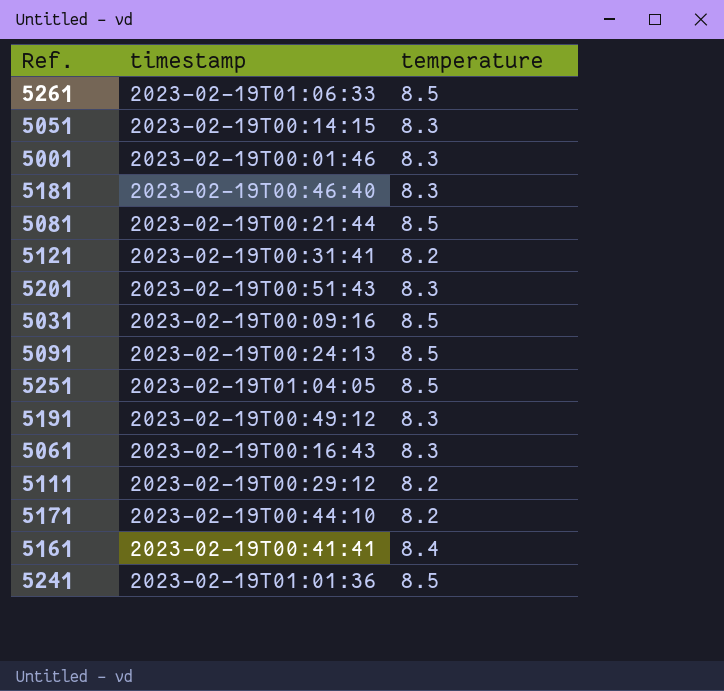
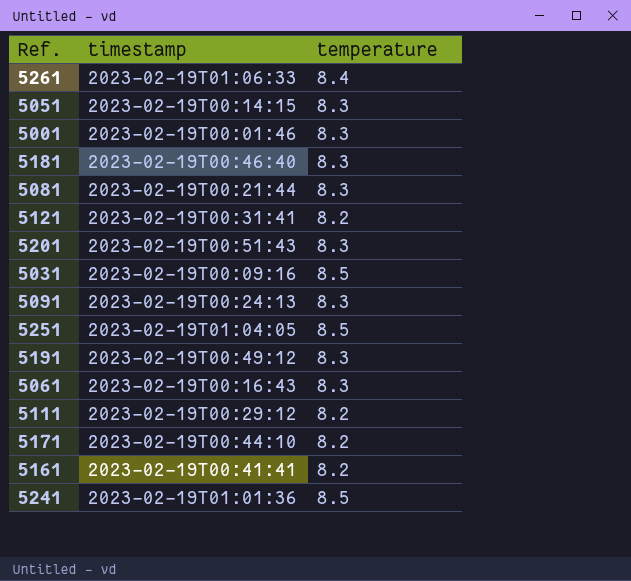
5261 | temperature: 8.5 -> 8.4
5081 | temperature: 8.5 -> 8.3
5091 | temperature: 8.5 -> 8.3
5161 | temperature: 8.4 -> 8.2

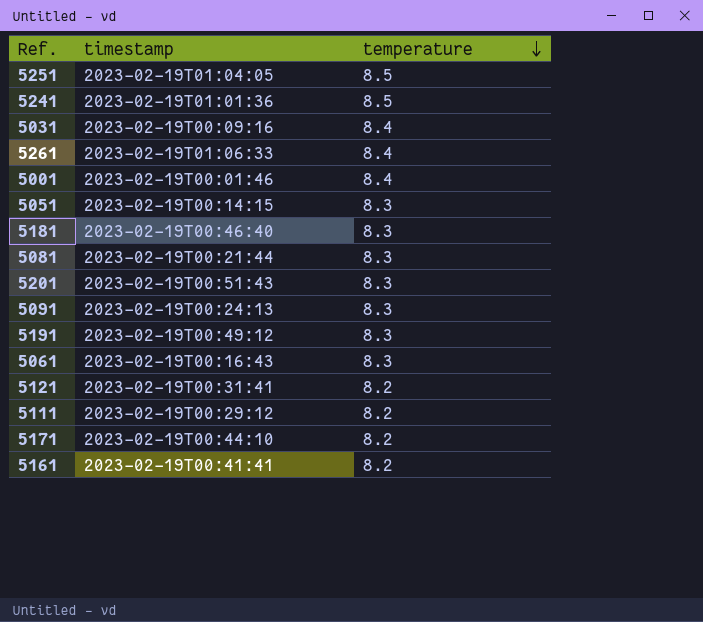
row order: none -> temperature descending
5031 | temperature: 8.5 -> 8.4
5001 | temperature: 8.3 -> 8.4

